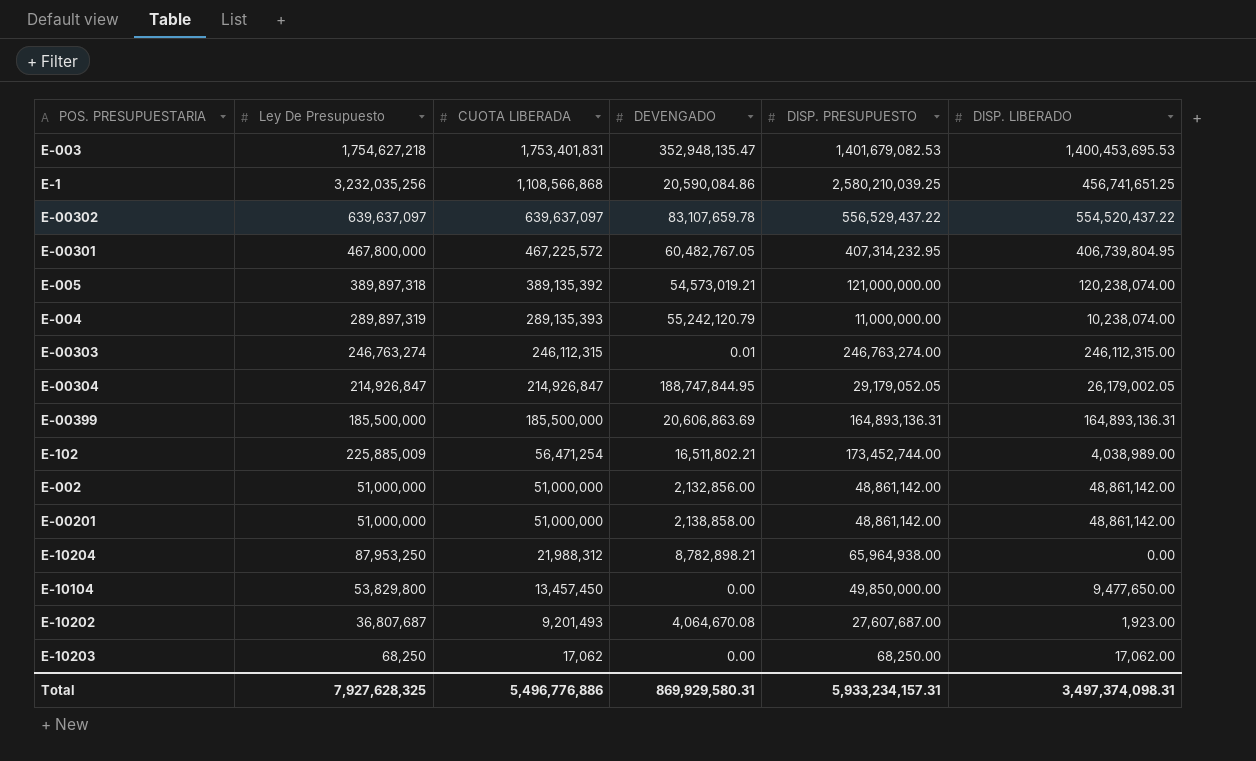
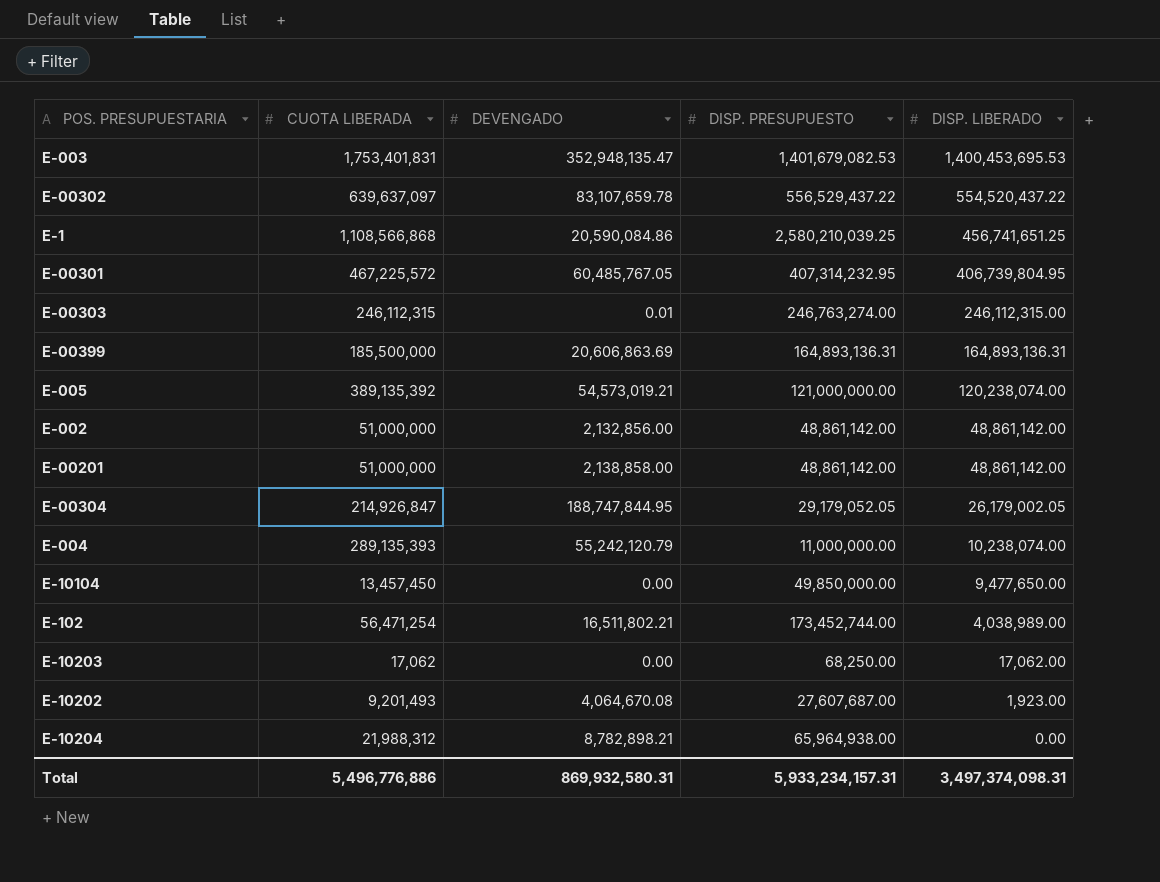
row order: CUOTA LIBERADA descending -> DISP. LIBERADO descending
column Ley De Presupuesto | position: 2 -> none
E-00301 | DEVENGADO: 60,482,767.05 -> 60,485,767.05
Total | DEVENGADO: 869,929,580.31 -> 869,932,580.31

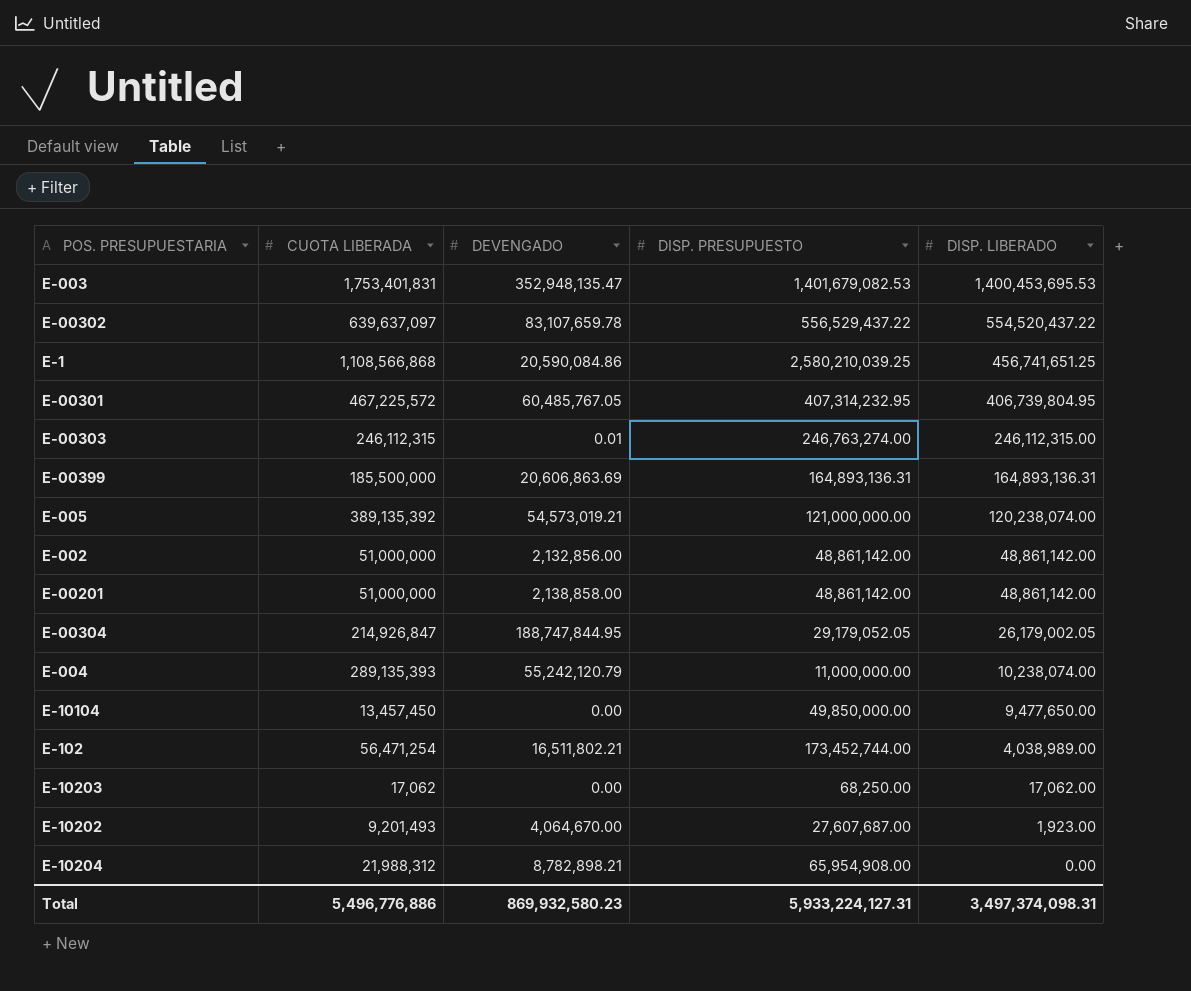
E-10202 | DEVENGADO: 4,064,670.08 -> 4,064,670.00
E-10204 | DISP. PRESUPUESTO: 65,964,938.00 -> 65,954,908.00
Total | DEVENGADO: 869,932,580.31 -> 869,932,580.23
Total | DISP. PRESUPUESTO: 5,933,234,157.31 -> 5,933,224,127.31

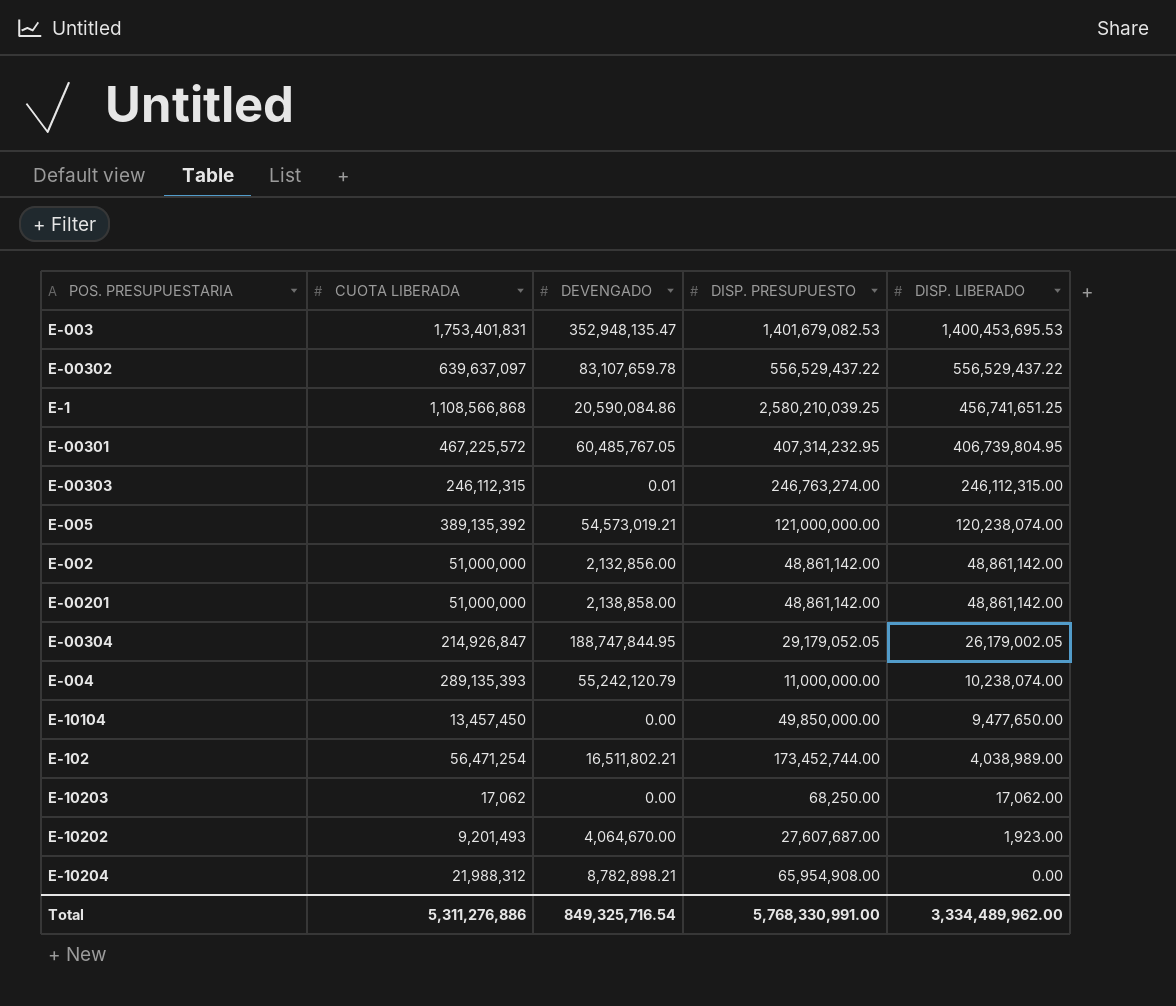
row E-00399: 185,500,000 | 20,606,863.69 | 164,893,136.31 | 164,893,136.31 -> none
E-00302 | DISP. LIBERADO: 554,520,437.22 -> 556,529,437.22
Total | CUOTA LIBERADA: 5,496,776,886 -> 5,311,276,886
Total | DEVENGADO: 869,932,580.23 -> 849,325,716.54
Total | DISP. PRESUPUESTO: 5,933,224,127.31 -> 5,768,330,991.00
Total | DISP. LIBERADO: 3,497,374,098.31 -> 3,334,489,962.00

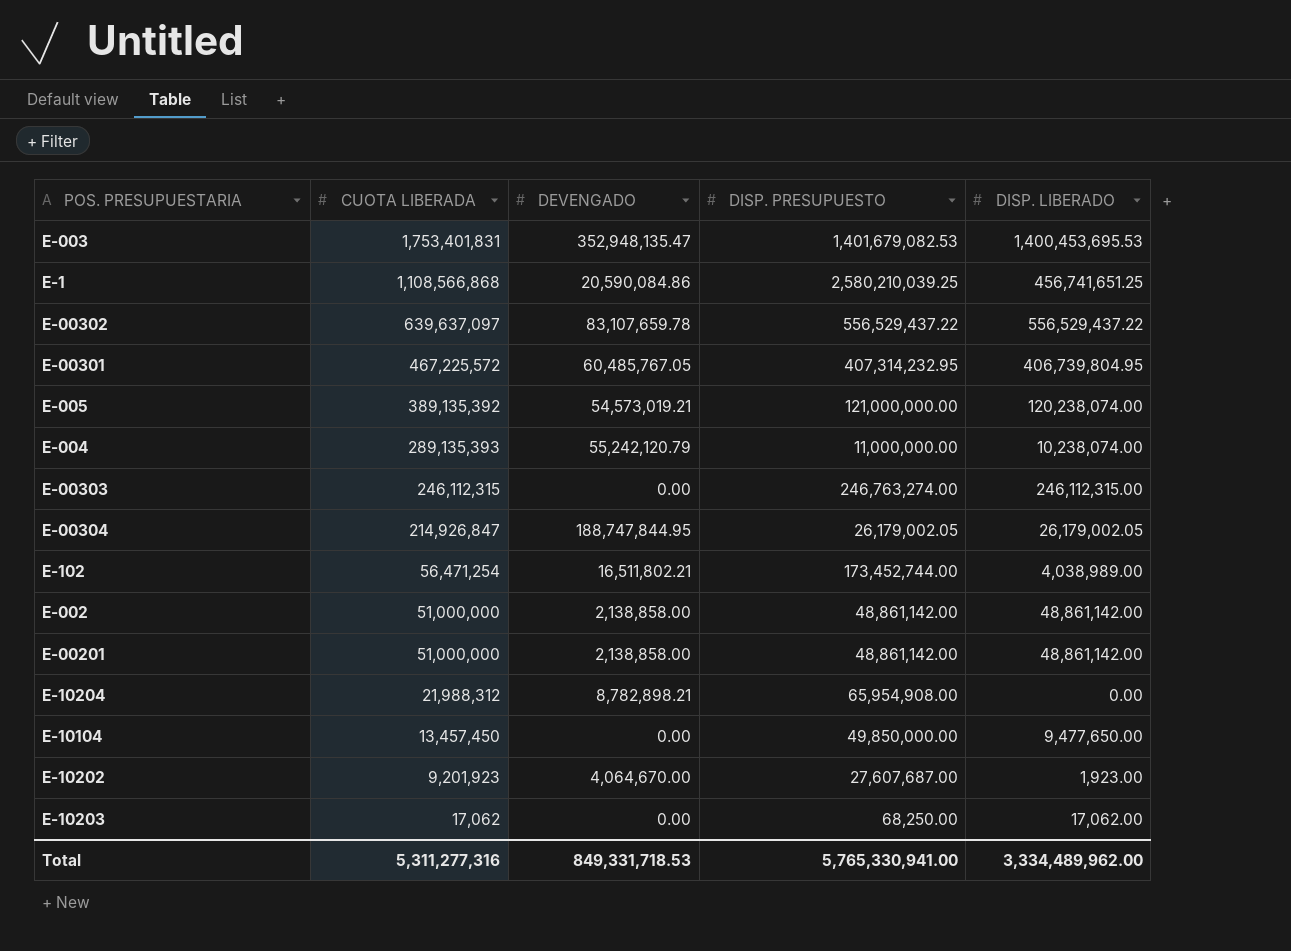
row order: DISP. LIBERADO descending -> CUOTA LIBERADA descending
E-00303 | DEVENGADO: 0.01 -> 0.00
E-00304 | DISP. PRESUPUESTO: 29,179,052.05 -> 26,179,002.05
E-002 | DEVENGADO: 2,132,856.00 -> 2,138,858.00
E-10202 | CUOTA LIBERADA: 9,201,493 -> 9,201,923
Total | CUOTA LIBERADA: 5,311,276,886 -> 5,311,277,316
Total | DEVENGADO: 849,325,716.54 -> 849,331,718.53
Total | DISP. PRESUPUESTO: 5,768,330,991.00 -> 5,765,330,941.00

